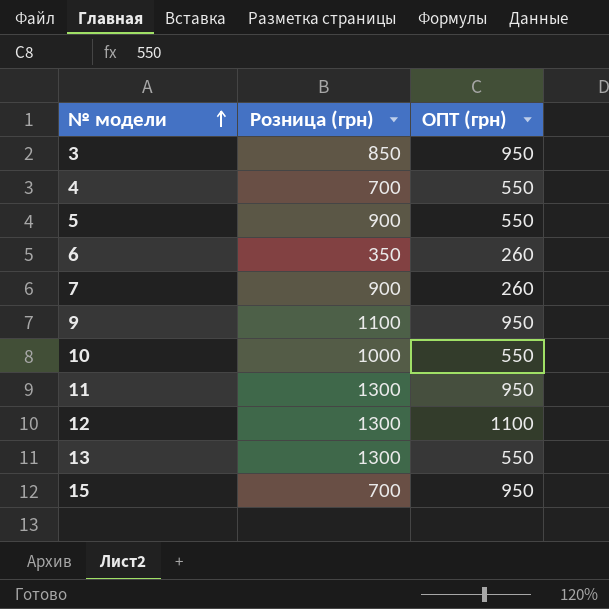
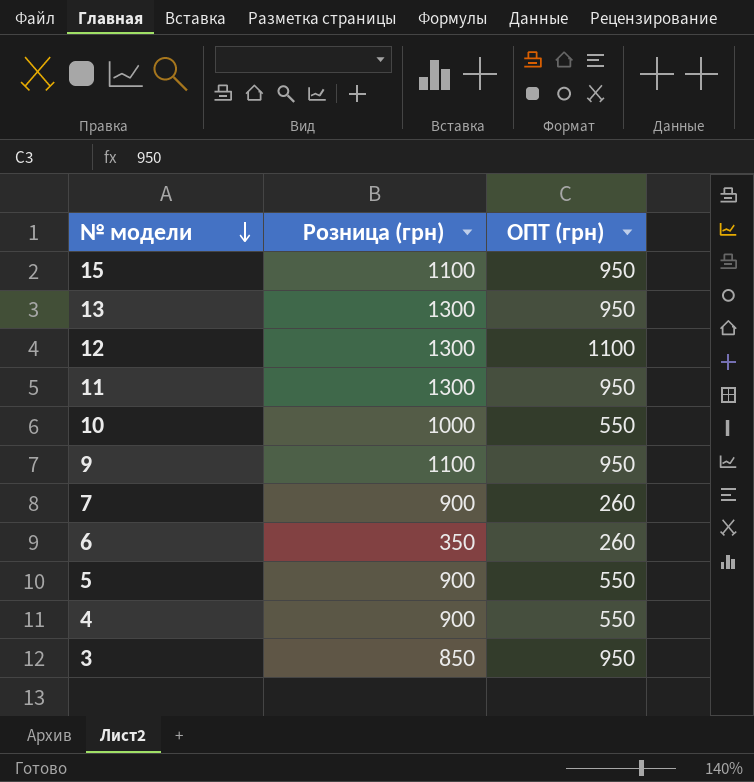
row order: № модели ascending -> № модели descending
15 | Розница (грн): 700 -> 1100
13 | ОПТ (грн): 550 -> 950
4 | Розница (грн): 700 -> 900

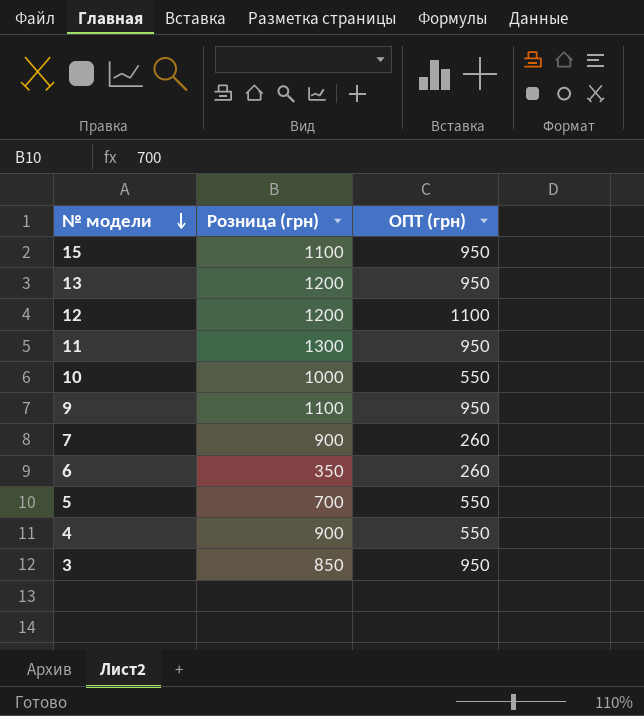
13 | Розница (грн): 1300 -> 1200
12 | Розница (грн): 1300 -> 1200
5 | Розница (грн): 900 -> 700

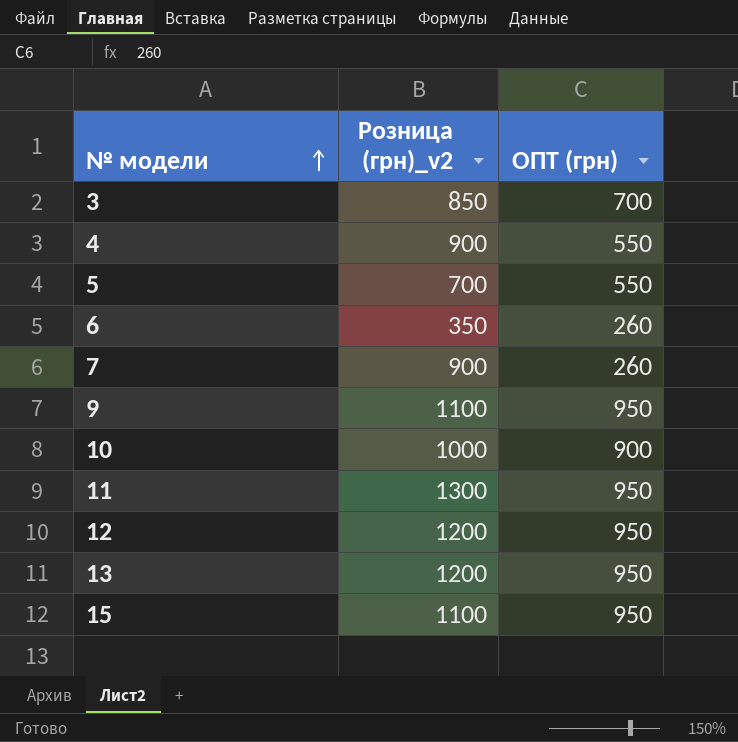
row order: № модели descending -> № модели ascending
column name: Розница (грн) -> Розница (грн)_v2
3 | ОПТ (грн): 950 -> 700
10 | ОПТ (грн): 550 -> 900
12 | ОПТ (грн): 1100 -> 950

